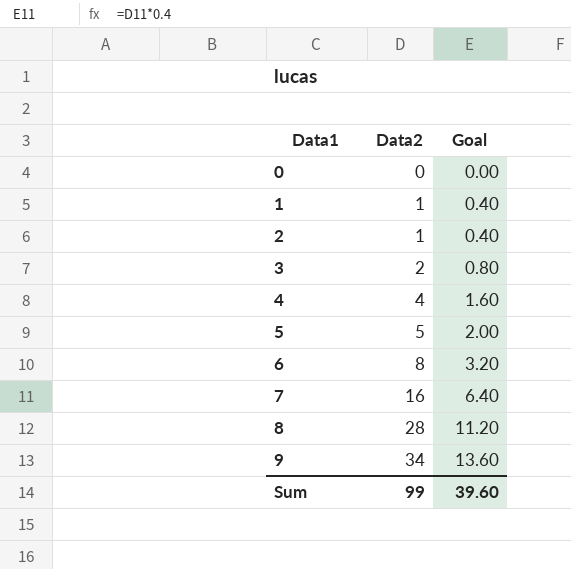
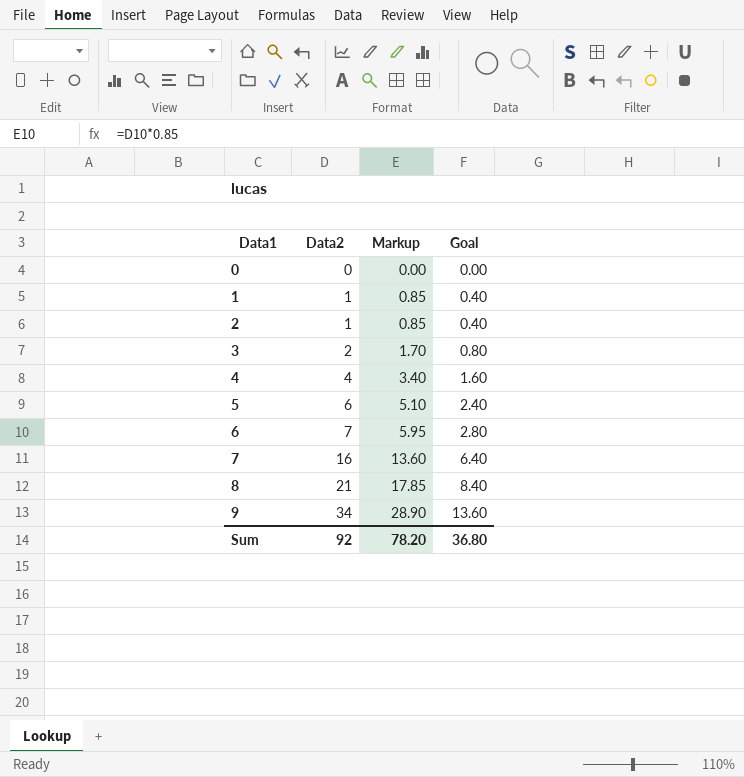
column Markup | formula: none -> [Data2] * 0.85
5 | Data2: 5 -> 6
5 | Goal: 2.00 -> 2.40
6 | Data2: 8 -> 7
6 | Goal: 3.20 -> 2.80
8 | Data2: 28 -> 21
8 | Goal: 11.20 -> 8.40
Sum | Data2: 99 -> 92
Sum | Goal: 39.60 -> 36.80

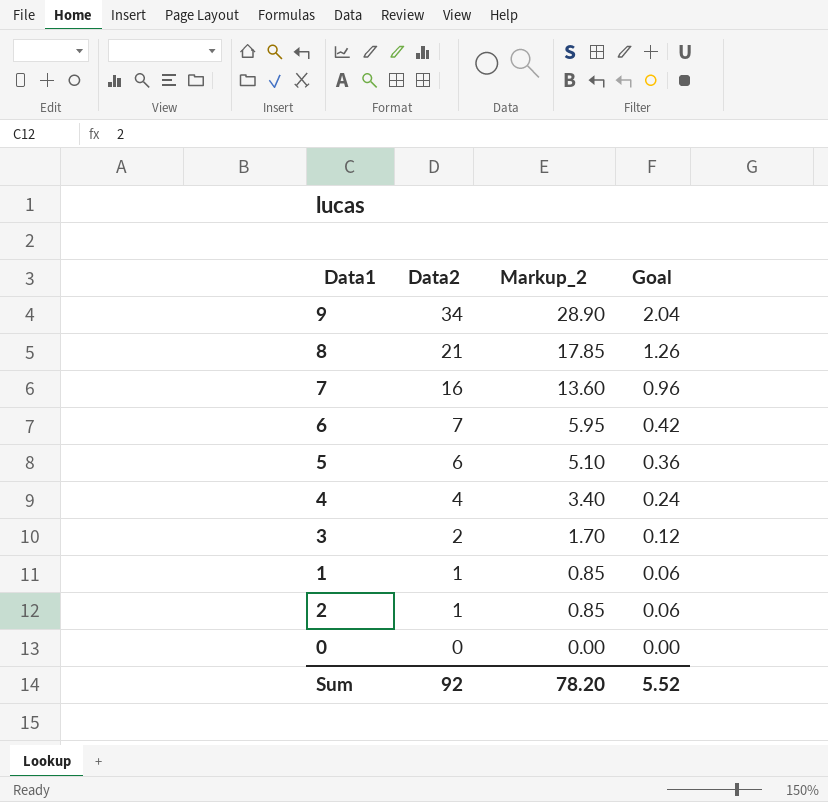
row order: Data1 ascending -> Data2 descending
column name: Markup -> Markup_2
column Goal | formula: [Data2] * 0.4 -> [Data2] * 0.06
Sum | Goal: 36.80 -> 5.52

